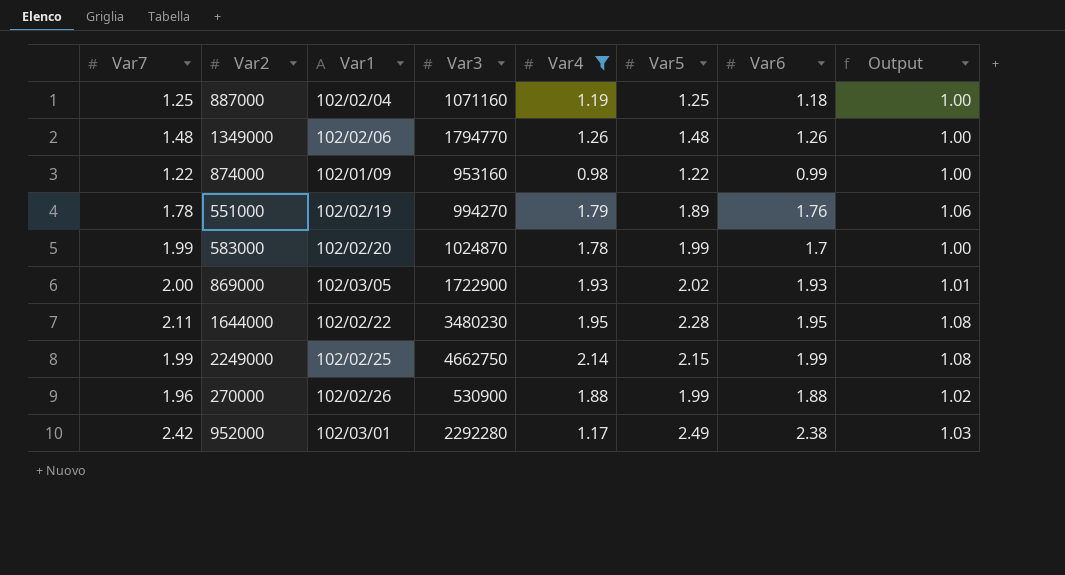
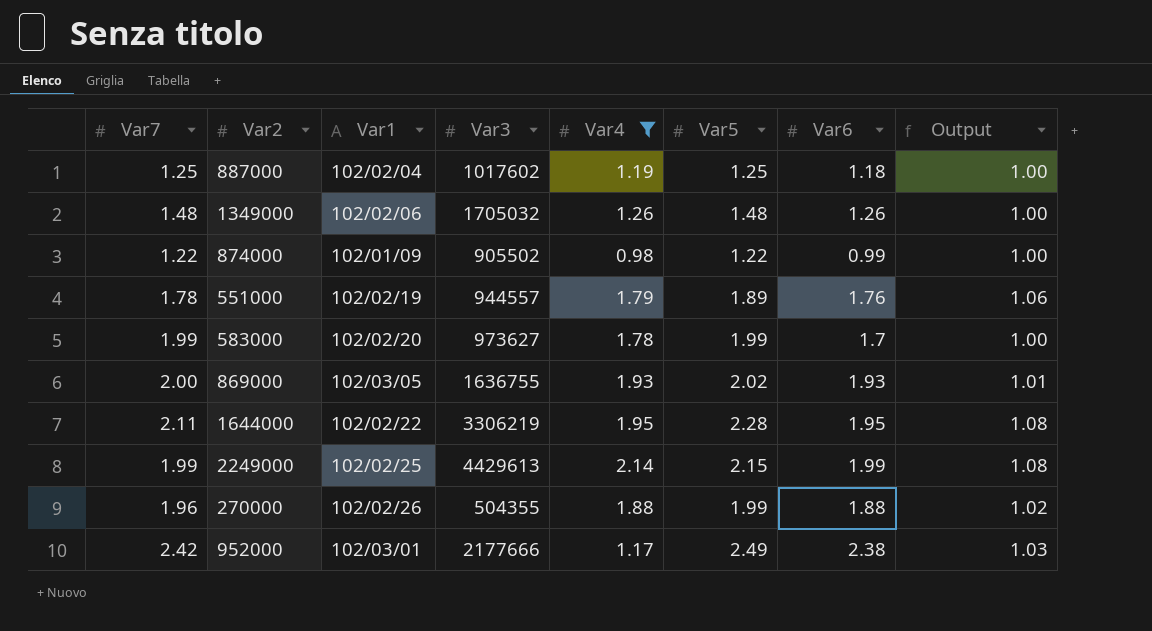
887000 | Var3: 1071160 -> 1017602
1349000 | Var3: 1794770 -> 1705032
874000 | Var3: 953160 -> 905502
551000 | Var3: 994270 -> 944557
583000 | Var3: 1024870 -> 973627
869000 | Var3: 1722900 -> 1636755
1644000 | Var3: 3480230 -> 3306219
2249000 | Var3: 4662750 -> 4429613
270000 | Var3: 530900 -> 504355
952000 | Var3: 2292280 -> 2177666

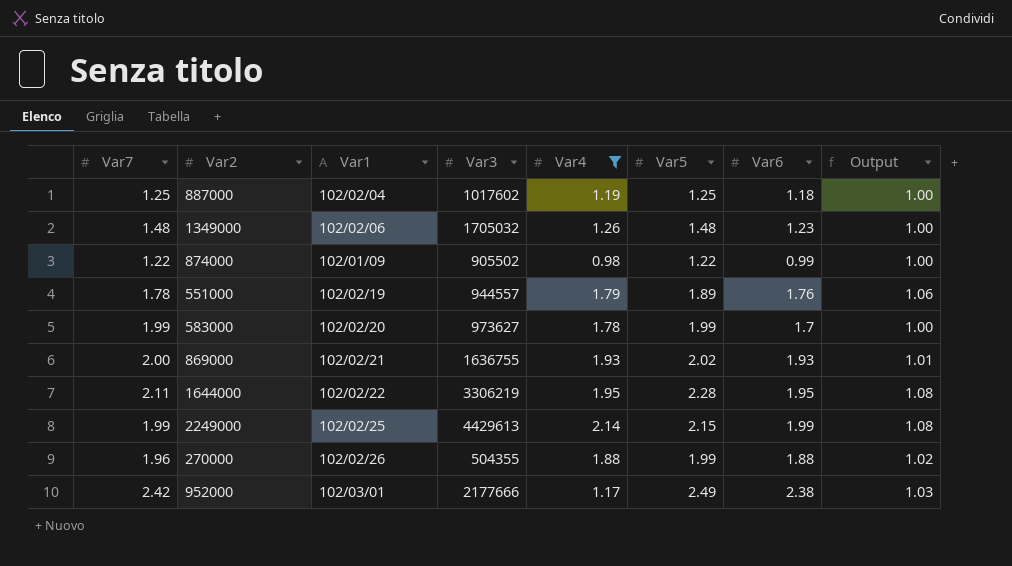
1349000 | Var6: 1.26 -> 1.23
869000 | Var1: 102/03/05 -> 102/02/21

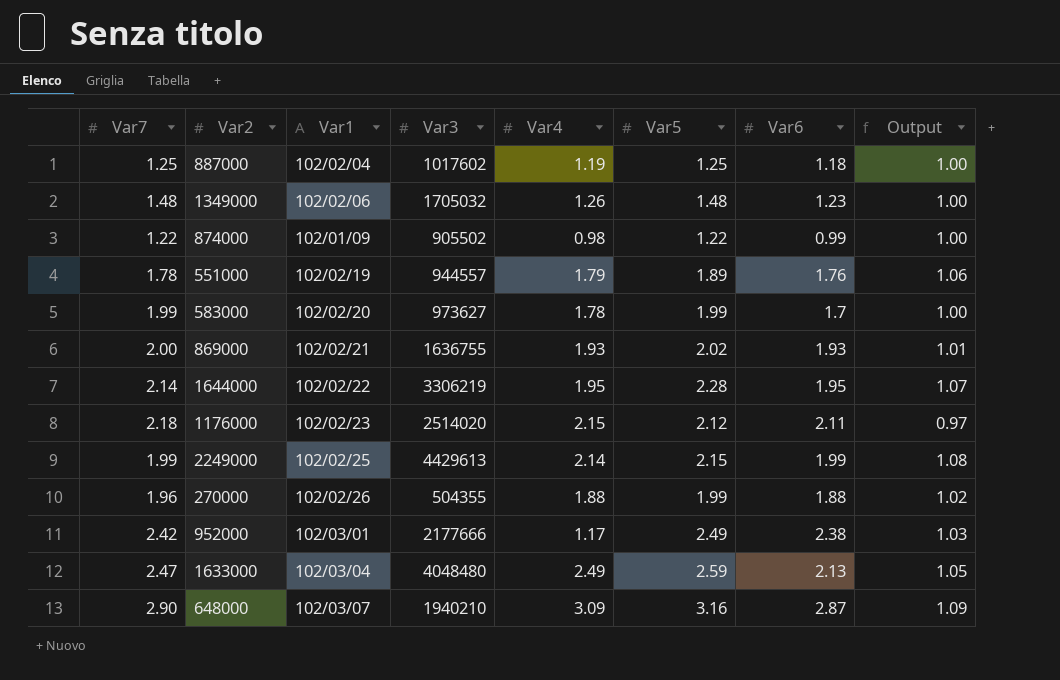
filter: Var4 <= 2.14 -> none
1644000 | Var7: 2.11 -> 2.14
1644000 | Output: 1.08 -> 1.07

